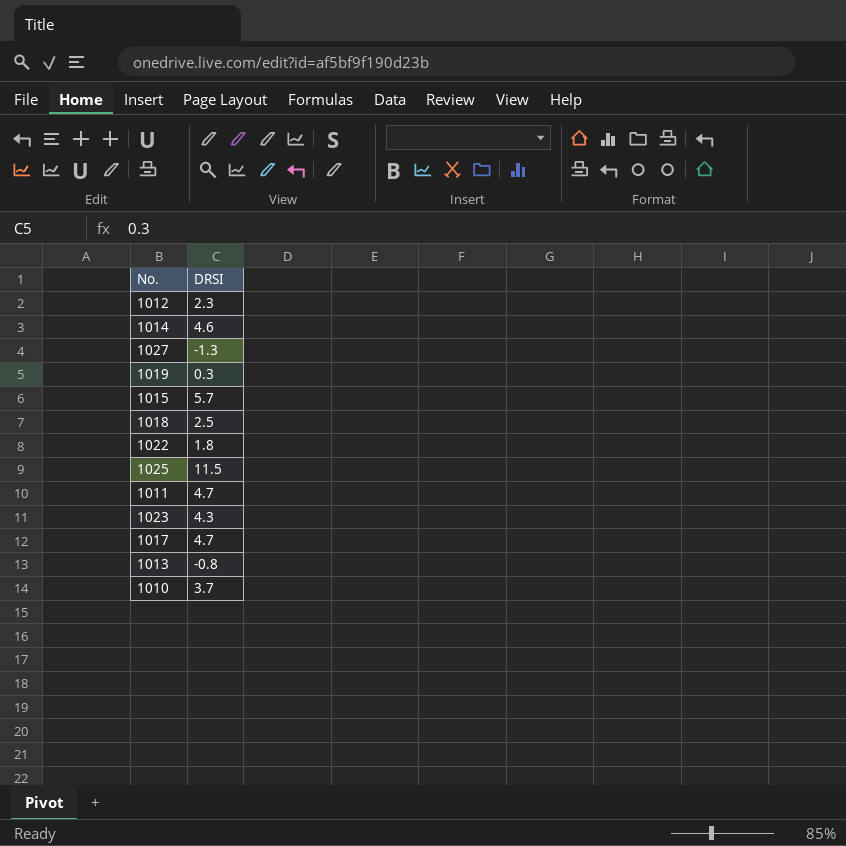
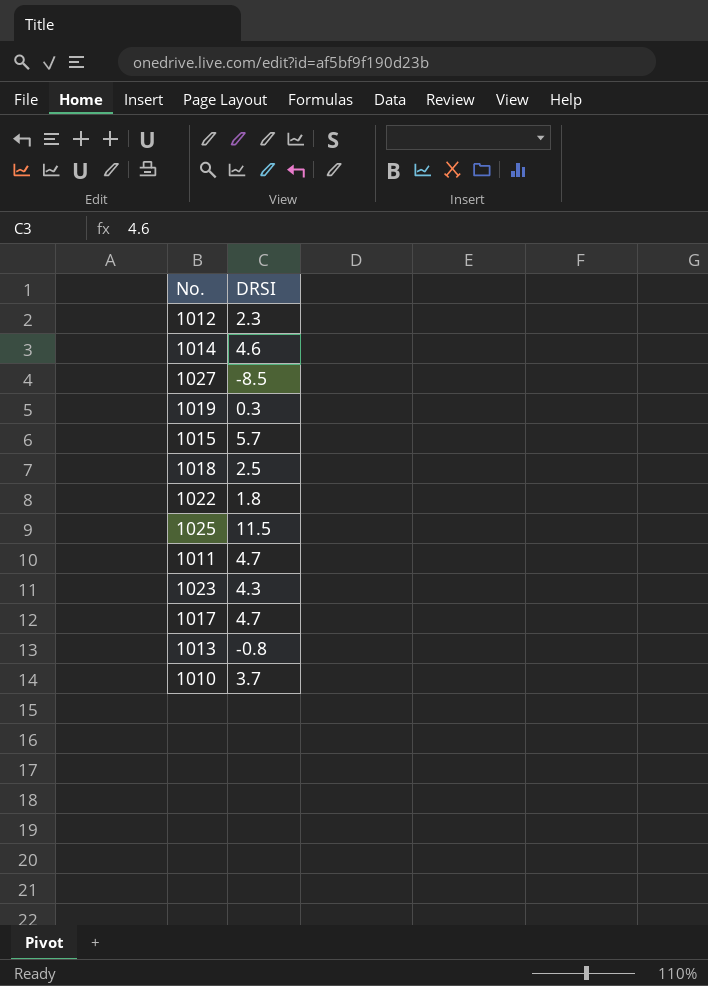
1027 | DRSI: -1.3 -> -8.5

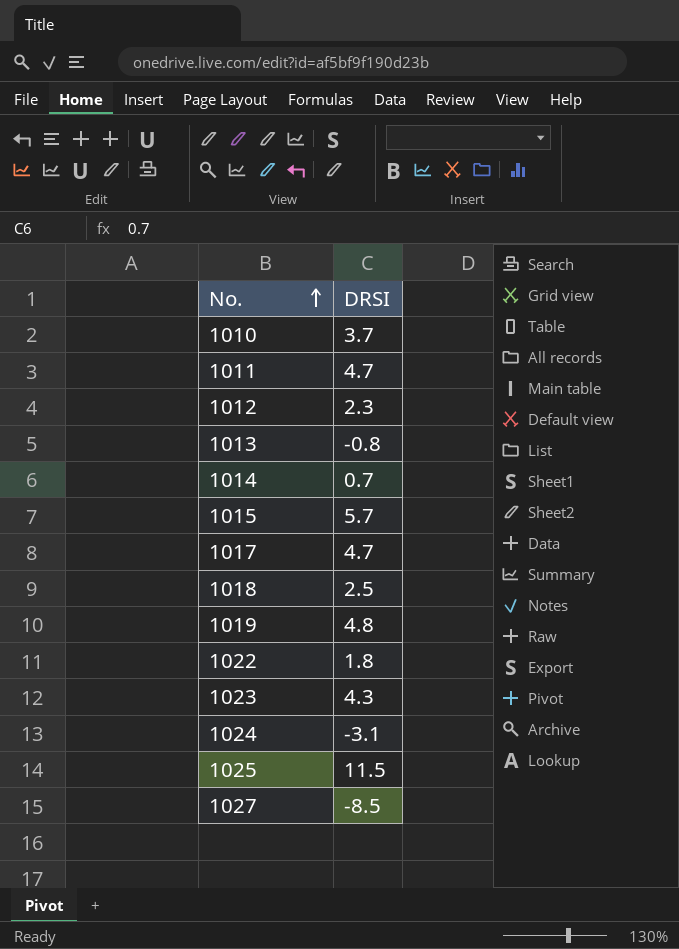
row order: none -> No. ascending
1014 | DRSI: 4.6 -> 0.7
1019 | DRSI: 0.3 -> 4.8
row 1024: none -> -3.1

